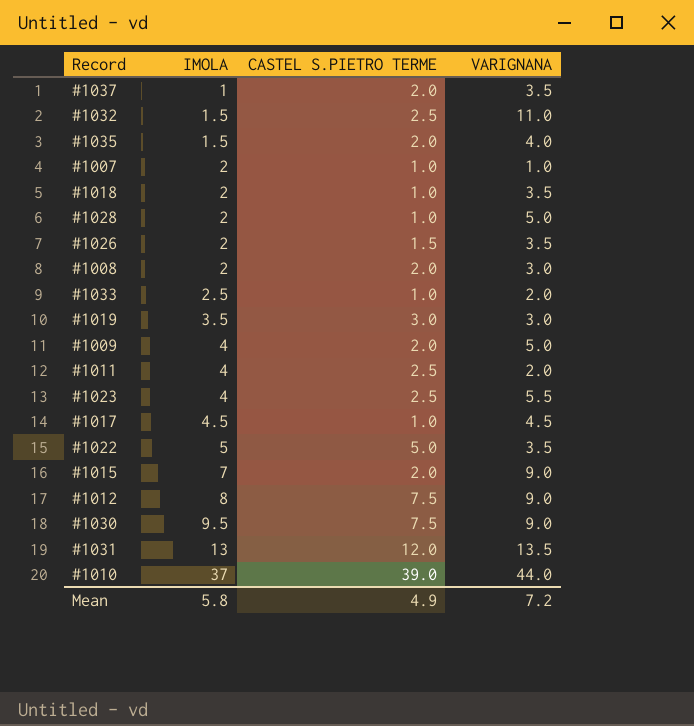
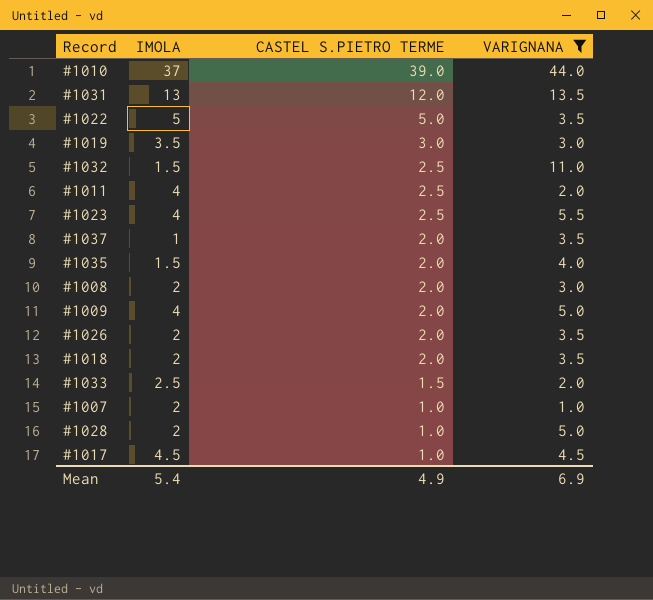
filter: none -> VARIGNANA != 9.0
row order: IMOLA ascending -> CASTEL S.PIETRO TERME descending
#1026 | CASTEL S.PIETRO TERME: 1.5 -> 2.0
#1018 | CASTEL S.PIETRO TERME: 1.0 -> 2.0
#1033 | CASTEL S.PIETRO TERME: 1.0 -> 1.5
Mean | IMOLA: 5.8 -> 5.4
Mean | VARIGNANA: 7.2 -> 6.9

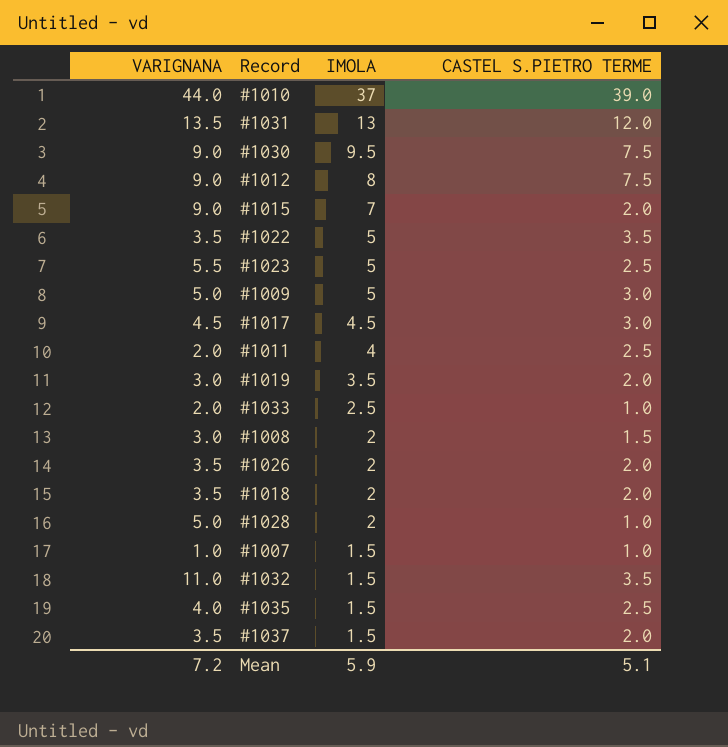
filter: VARIGNANA != 9.0 -> none
row order: CASTEL S.PIETRO TERME descending -> IMOLA descending
column VARIGNANA | position: 4 -> 1
#1022 | CASTEL S.PIETRO TERME: 5.0 -> 3.5
#1023 | IMOLA: 4 -> 5
#1009 | IMOLA: 4 -> 5
#1009 | CASTEL S.PIETRO TERME: 2.0 -> 3.0
#1017 | CASTEL S.PIETRO TERME: 1.0 -> 3.0
#1019 | CASTEL S.PIETRO TERME: 3.0 -> 2.0
#1033 | CASTEL S.PIETRO TERME: 1.5 -> 1.0
#1008 | CASTEL S.PIETRO TERME: 2.0 -> 1.5
#1007 | IMOLA: 2 -> 1.5
#1032 | CASTEL S.PIETRO TERME: 2.5 -> 3.5
#1035 | CASTEL S.PIETRO TERME: 2.0 -> 2.5
#1037 | IMOLA: 1 -> 1.5
Mean | VARIGNANA: 6.9 -> 7.2
Mean | IMOLA: 5.4 -> 5.9
Mean | CASTEL S.PIETRO TERME: 4.9 -> 5.1

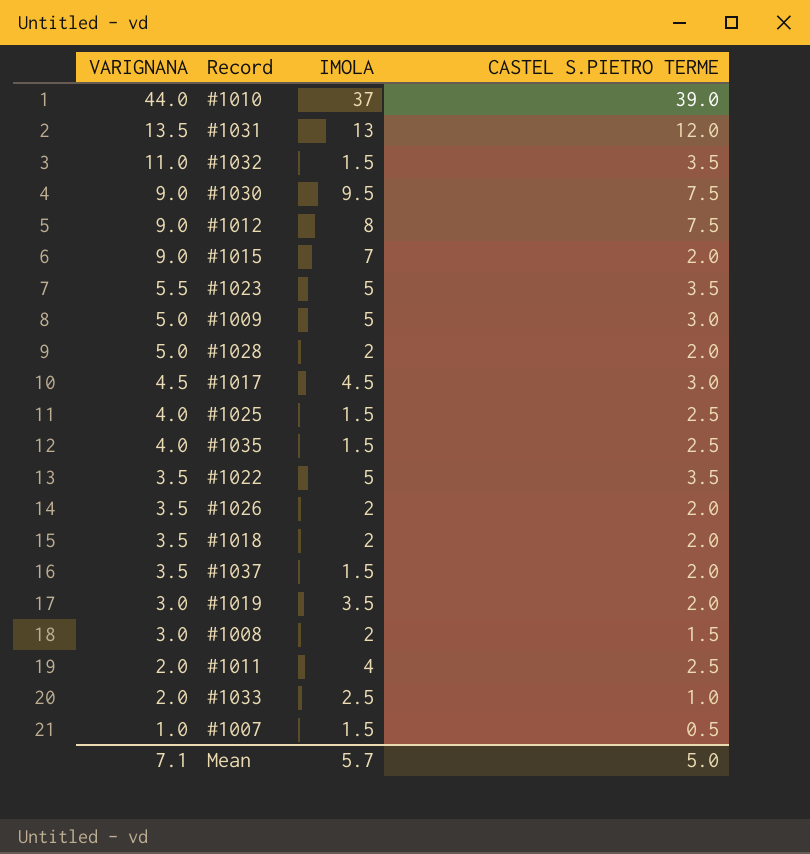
row order: IMOLA descending -> VARIGNANA descending
#1023 | CASTEL S.PIETRO TERME: 2.5 -> 3.5
#1028 | CASTEL S.PIETRO TERME: 1.0 -> 2.0
row #1025: none -> 4.0 | 1.5 | 2.5
#1007 | CASTEL S.PIETRO TERME: 1.0 -> 0.5
Mean | VARIGNANA: 7.2 -> 7.1
Mean | IMOLA: 5.9 -> 5.7
Mean | CASTEL S.PIETRO TERME: 5.1 -> 5.0

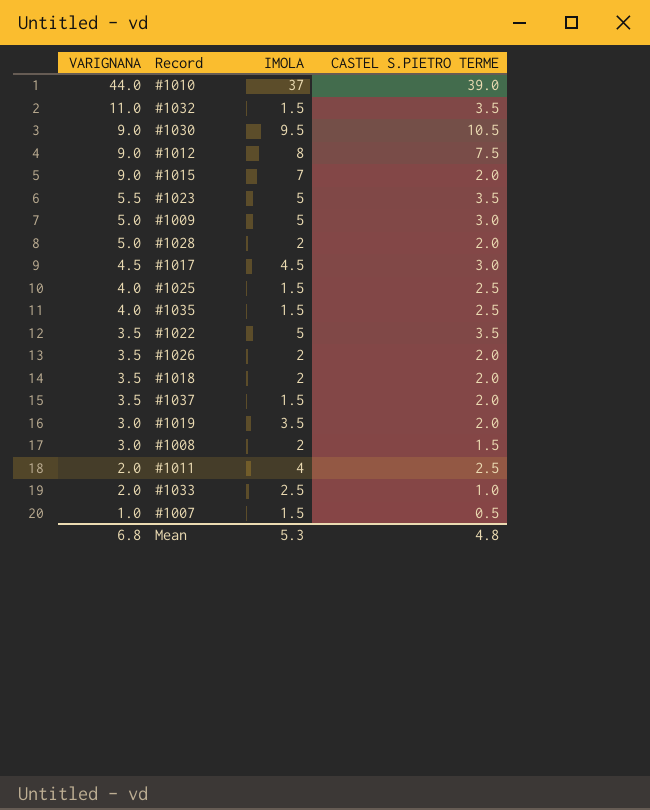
row #1031: 13.5 | 13 | 12.0 -> none
#1030 | CASTEL S.PIETRO TERME: 7.5 -> 10.5
Mean | VARIGNANA: 7.1 -> 6.8
Mean | IMOLA: 5.7 -> 5.3
Mean | CASTEL S.PIETRO TERME: 5.0 -> 4.8

